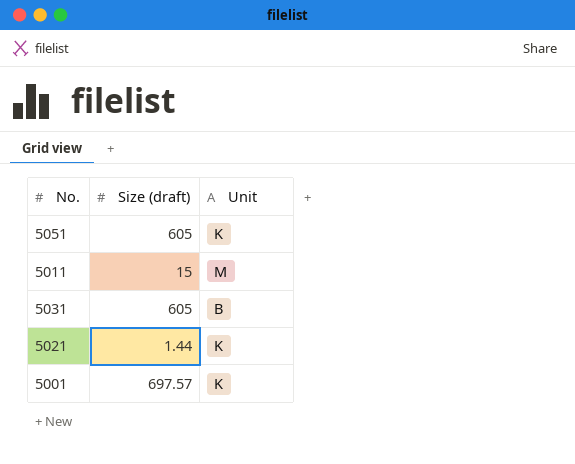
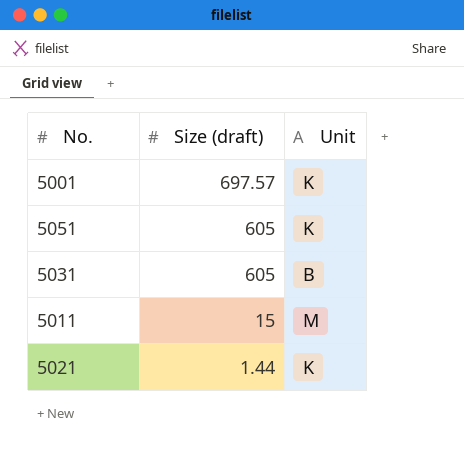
row order: none -> Size (draft) descending

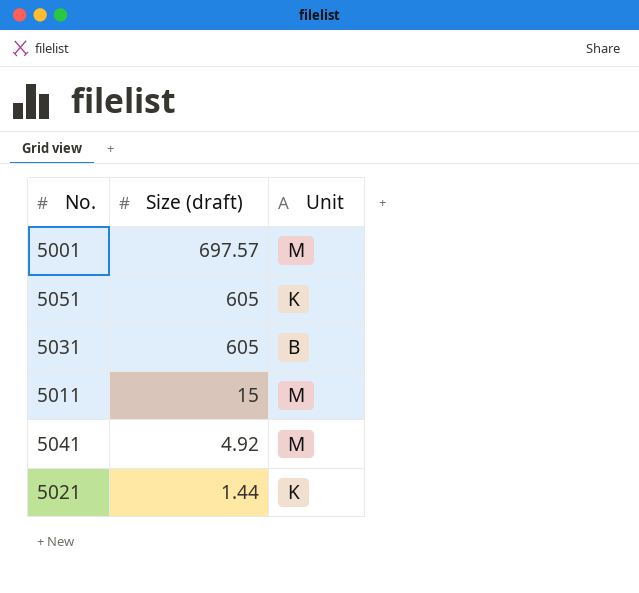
5001 | Unit: K -> M
row 5041: none -> 4.92 | M

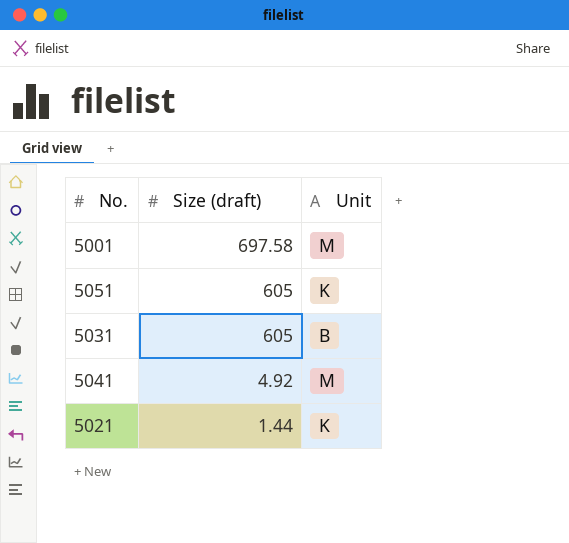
row 5011: 15 | M -> none
5001 | Size (draft): 697.57 -> 697.58

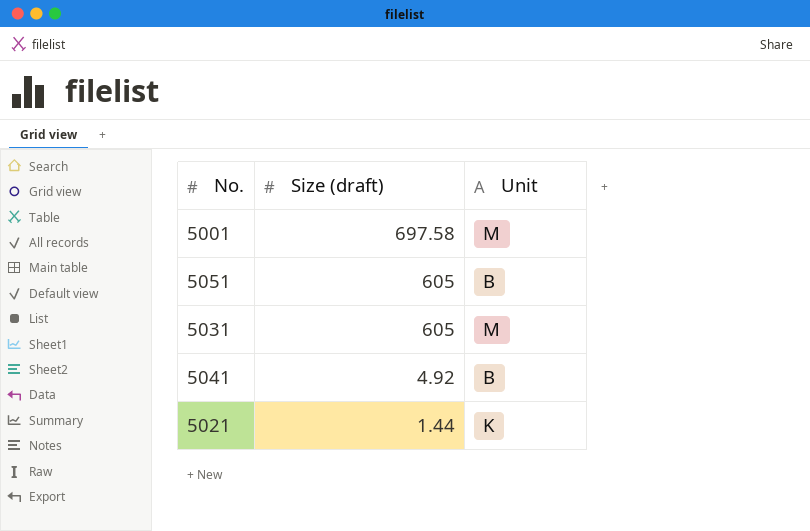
5051 | Unit: K -> B
5031 | Unit: B -> M
5041 | Unit: M -> B

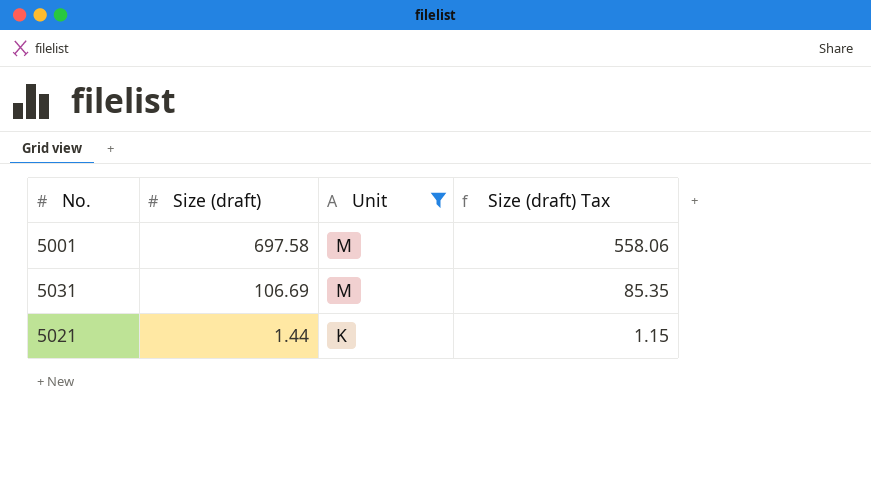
filter: none -> Unit != B
column Size (draft) Tax | formula: none -> [Size (draft)] * 0.8
5031 | Size (draft): 605 -> 106.69

